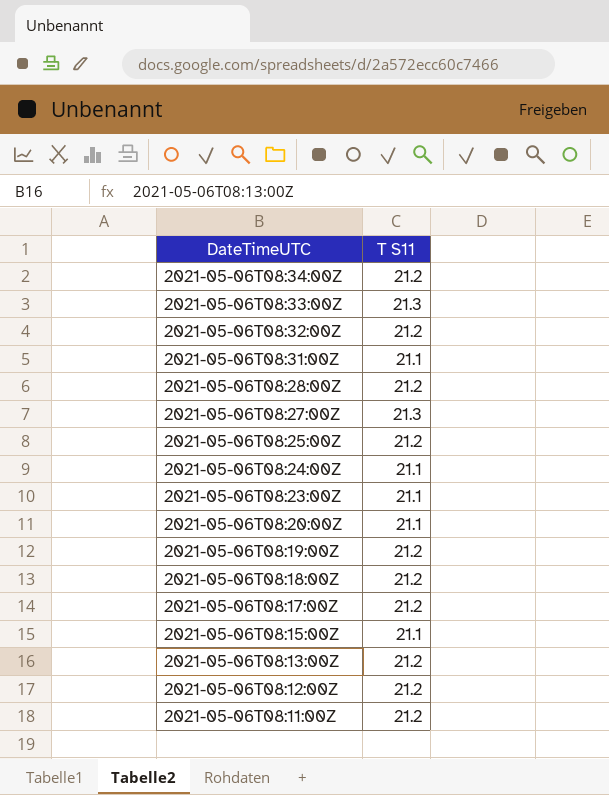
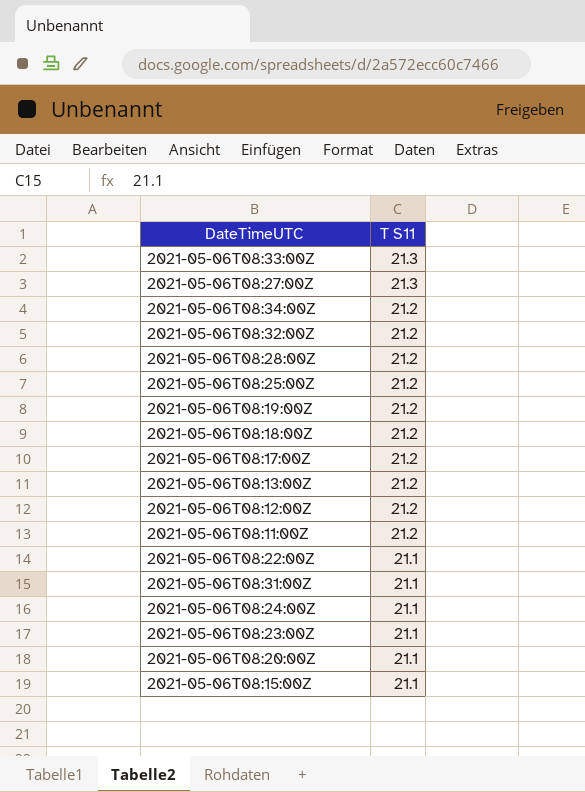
row order: DateTimeUTC descending -> T S11 descending
row 2021-05-06T08:22:00Z: none -> 21.1

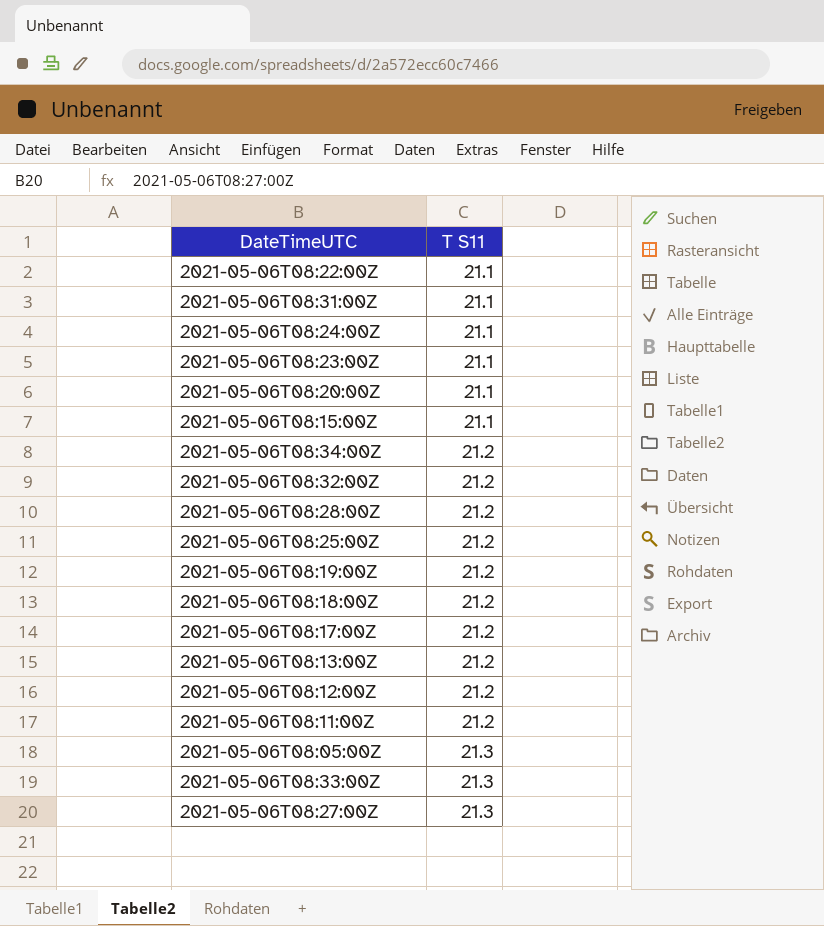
row order: T S11 descending -> T S11 ascending
row 2021-05-06T08:05:00Z: none -> 21.3

